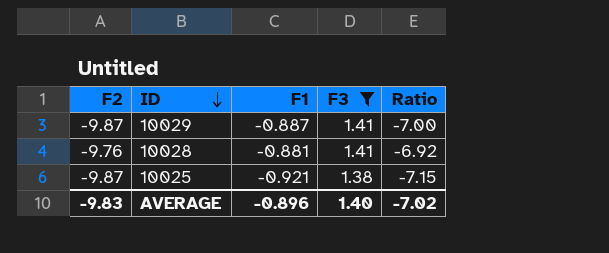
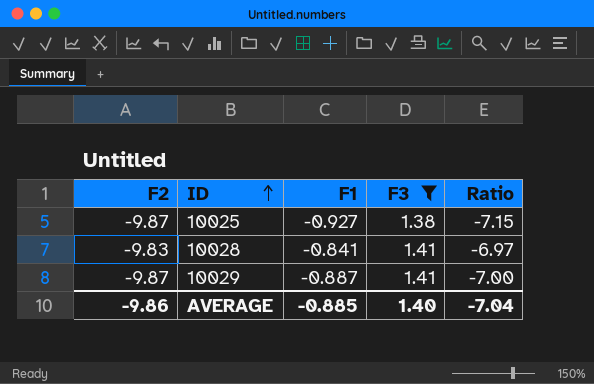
row order: ID descending -> ID ascending
10025 | F1: -0.921 -> -0.927
10028 | F2: -9.76 -> -9.83
10028 | F1: -0.881 -> -0.841
10028 | Ratio: -6.92 -> -6.97
AVERAGE | F2: -9.83 -> -9.86
AVERAGE | F1: -0.896 -> -0.885
AVERAGE | Ratio: -7.02 -> -7.04

